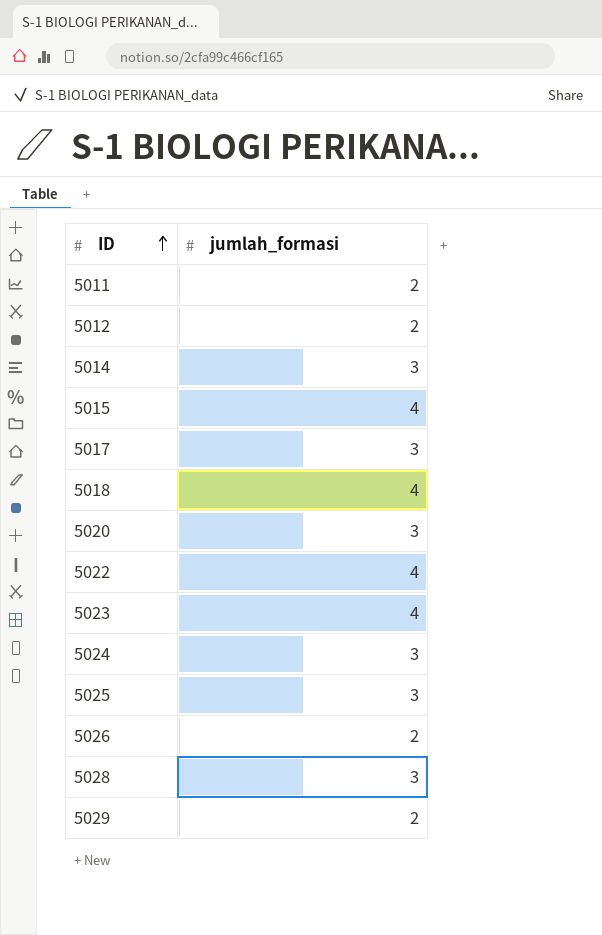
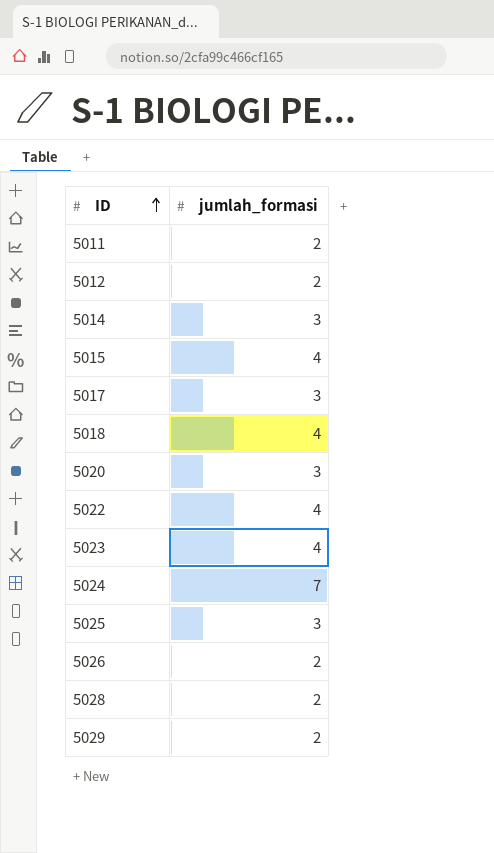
5024 | jumlah_formasi: 3 -> 7
5028 | jumlah_formasi: 3 -> 2

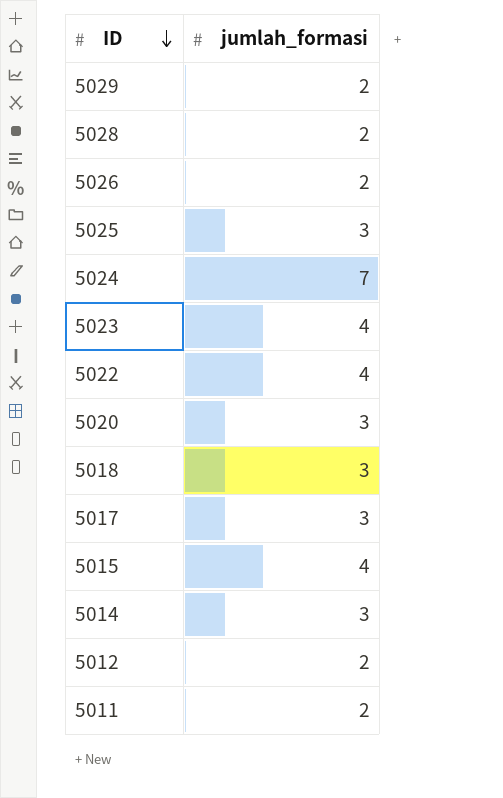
row order: ID ascending -> ID descending
5018 | jumlah_formasi: 4 -> 3

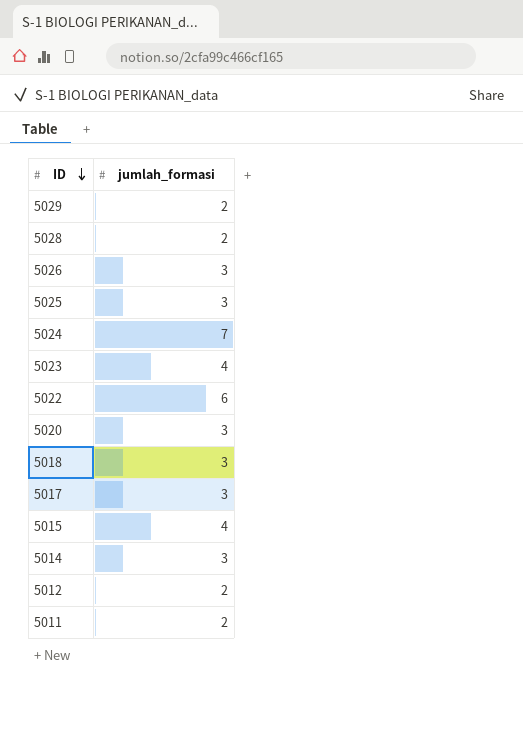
5026 | jumlah_formasi: 2 -> 3
5022 | jumlah_formasi: 4 -> 6

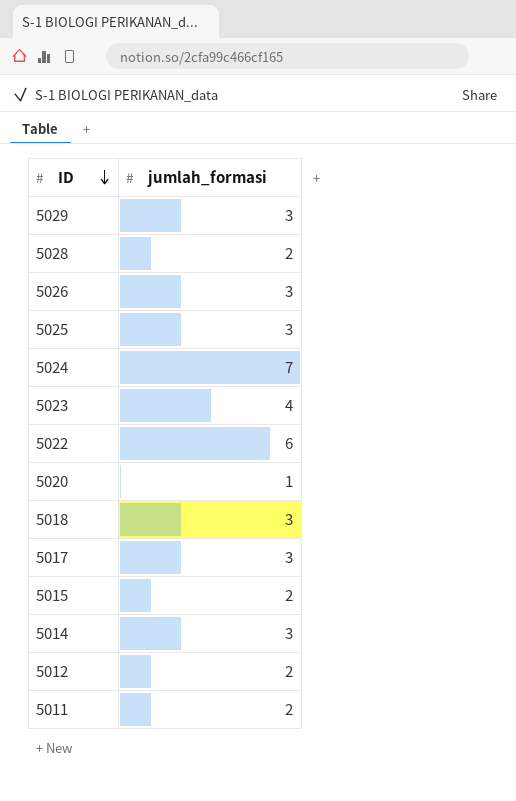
5029 | jumlah_formasi: 2 -> 3
5020 | jumlah_formasi: 3 -> 1
5015 | jumlah_formasi: 4 -> 2

